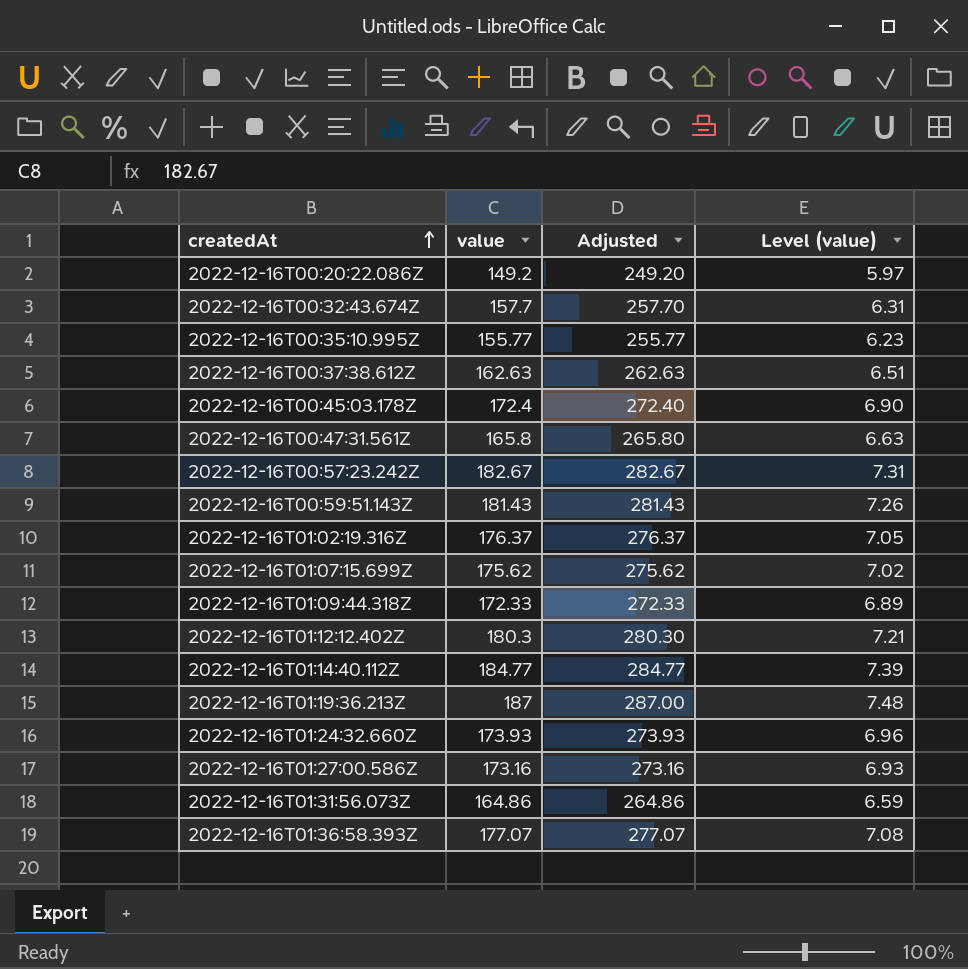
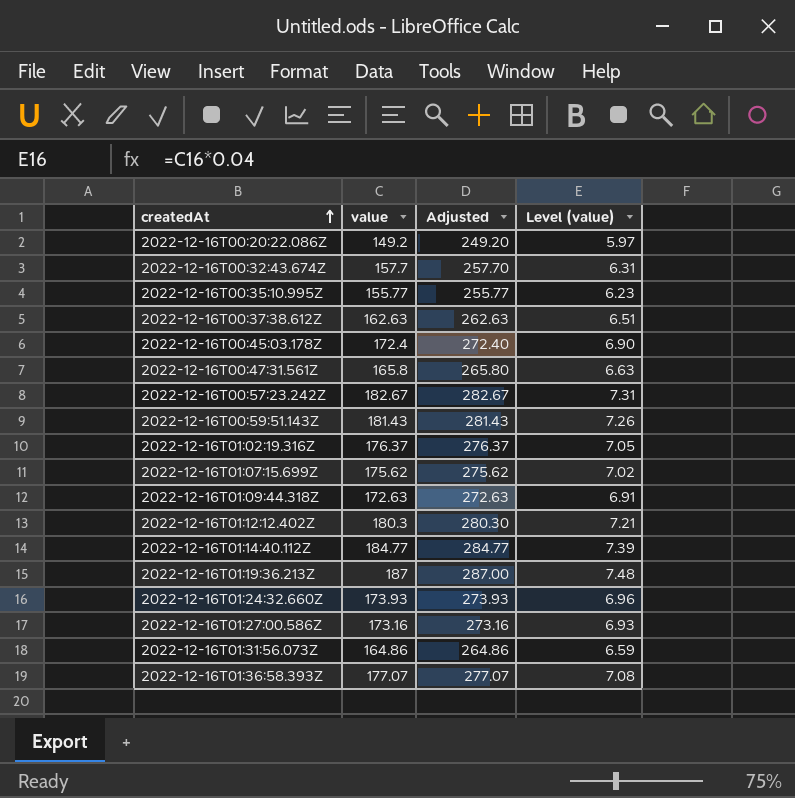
2022-12-16T01:09:44.318Z | value: 172.33 -> 172.63
2022-12-16T01:09:44.318Z | Adjusted: 272.33 -> 272.63
2022-12-16T01:09:44.318Z | Level (value): 6.89 -> 6.91

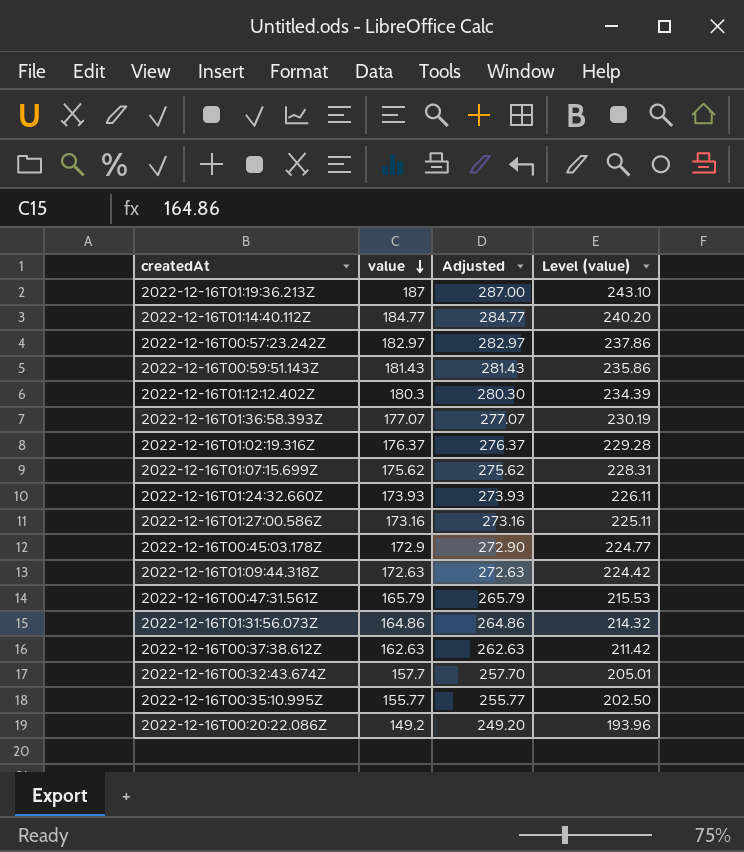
row order: createdAt ascending -> value descending
column Level (value) | formula: [value] * 0.04 -> [value] * 1.3
2022-12-16T00:57:23.242Z | value: 182.67 -> 182.97
2022-12-16T00:57:23.242Z | Adjusted: 282.67 -> 282.97
2022-12-16T00:45:03.178Z | value: 172.4 -> 172.9
2022-12-16T00:45:03.178Z | Adjusted: 272.40 -> 272.90
2022-12-16T00:47:31.561Z | value: 165.8 -> 165.79
2022-12-16T00:47:31.561Z | Adjusted: 265.80 -> 265.79

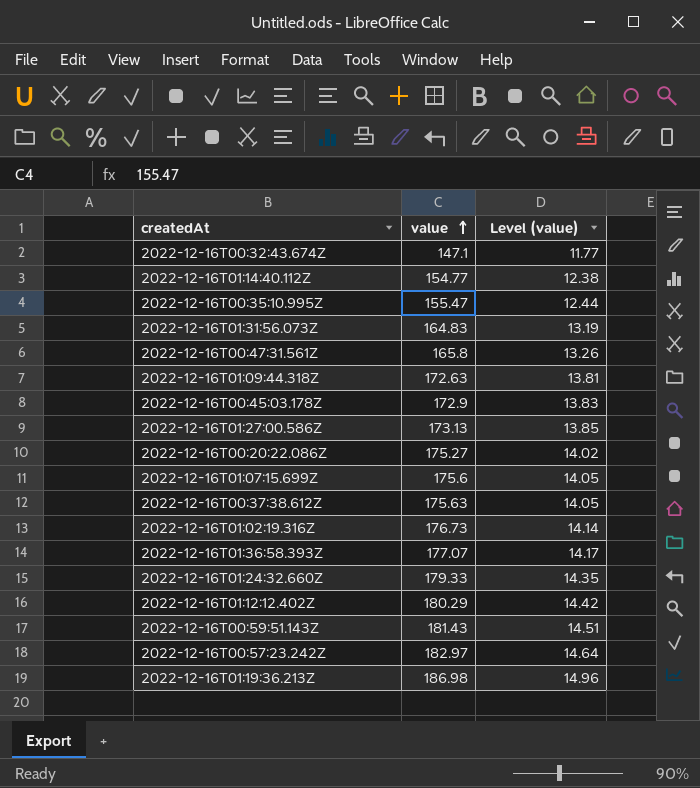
row order: value descending -> value ascending
column Adjusted | formula: [value] + 100 -> none
column Level (value) | formula: [value] * 1.3 -> [value] * 0.08
2022-12-16T00:32:43.674Z | value: 157.7 -> 147.1
2022-12-16T01:14:40.112Z | value: 184.77 -> 154.77
2022-12-16T00:35:10.995Z | value: 155.77 -> 155.47
2022-12-16T01:31:56.073Z | value: 164.86 -> 164.83
2022-12-16T00:47:31.561Z | value: 165.79 -> 165.8
2022-12-16T01:27:00.586Z | value: 173.16 -> 173.13
2022-12-16T00:20:22.086Z | value: 149.2 -> 175.27
2022-12-16T01:07:15.699Z | value: 175.62 -> 175.6
2022-12-16T00:37:38.612Z | value: 162.63 -> 175.63
2022-12-16T01:02:19.316Z | value: 176.37 -> 176.73
2022-12-16T01:24:32.660Z | value: 173.93 -> 179.33
2022-12-16T01:12:12.402Z | value: 180.3 -> 180.29
2022-12-16T01:19:36.213Z | value: 187 -> 186.98

